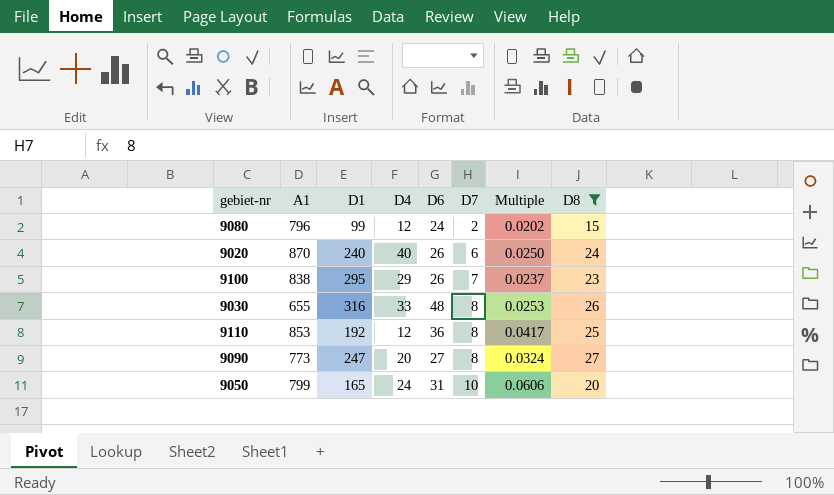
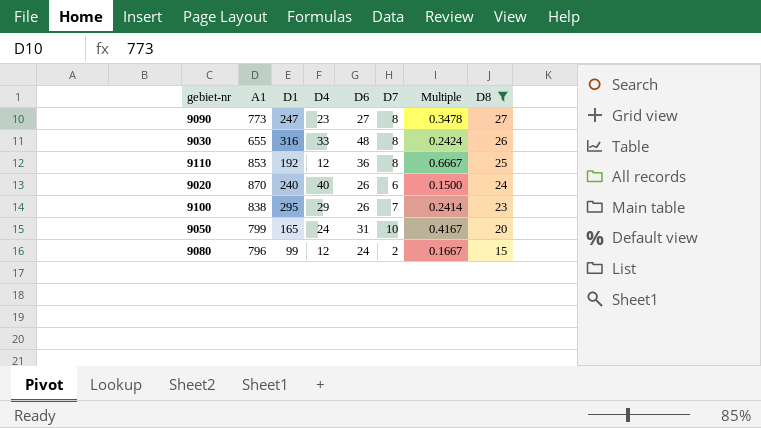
row order: D7 ascending -> D8 descending
column Multiple | formula: [D7] / [D1] -> [D7] / [D4]
9090 | D4: 20 -> 23

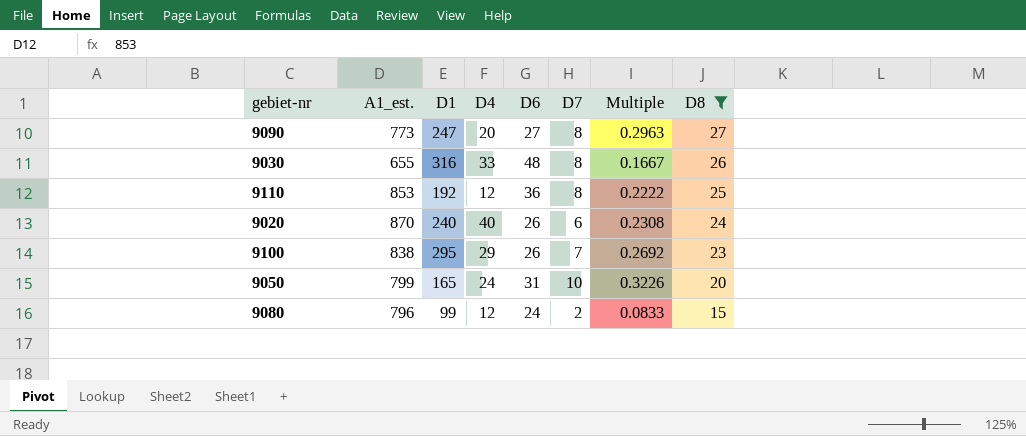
column name: A1 -> A1_est.
column Multiple | formula: [D7] / [D4] -> [D7] / [D6]
9090 | D4: 23 -> 20

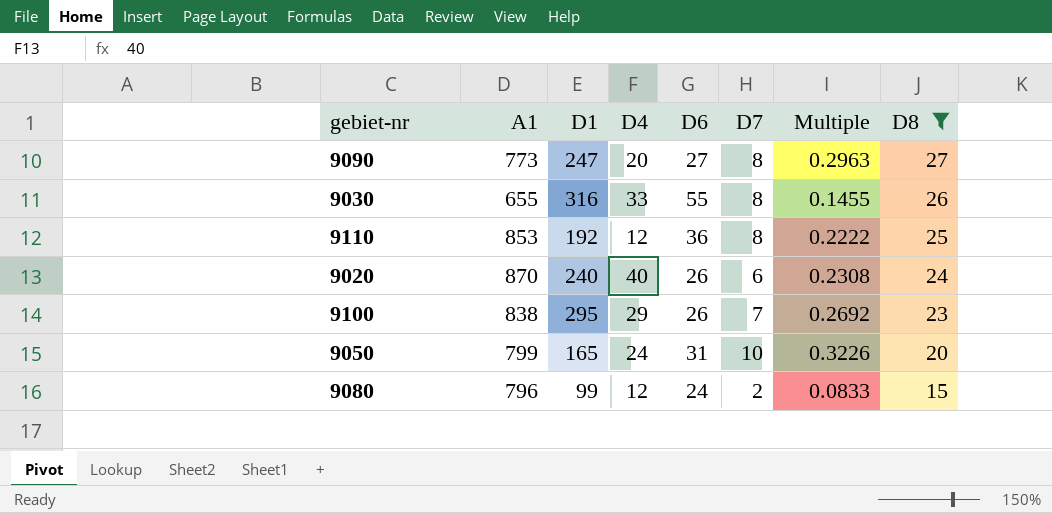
column name: A1_est. -> A1
9030 | D6: 48 -> 55
9030 | Multiple: 0.1667 -> 0.1455

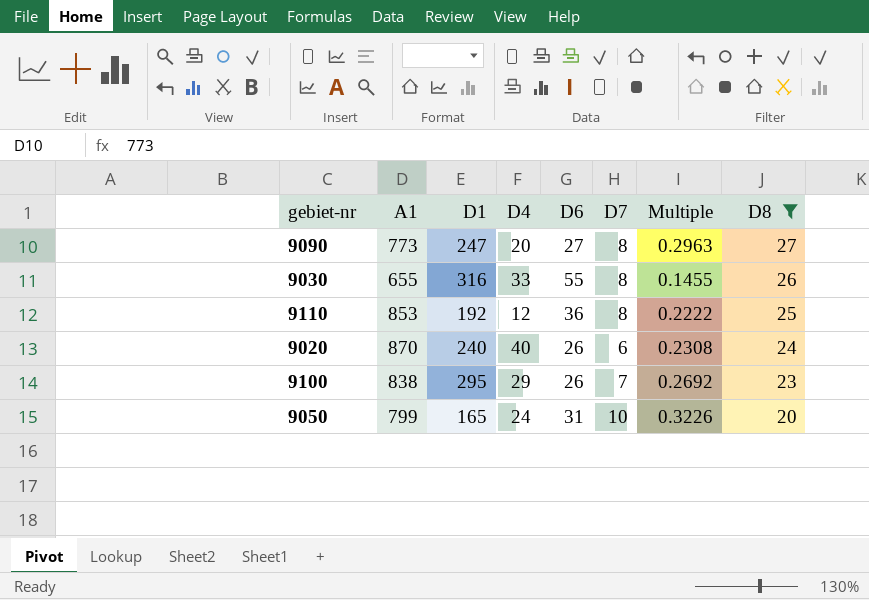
row 9080: 796 | 99 | 12 | 24 | 2 | 0.0833 | 15 -> none

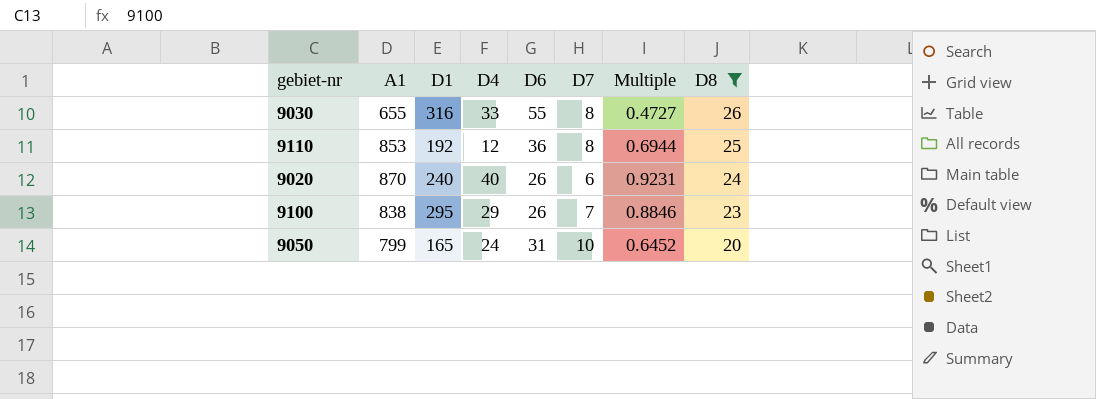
column Multiple | formula: [D7] / [D6] -> [D8] / [D6]
row 9090: 773 | 247 | 20 | 27 | 8 | 0.2963 | 27 -> none

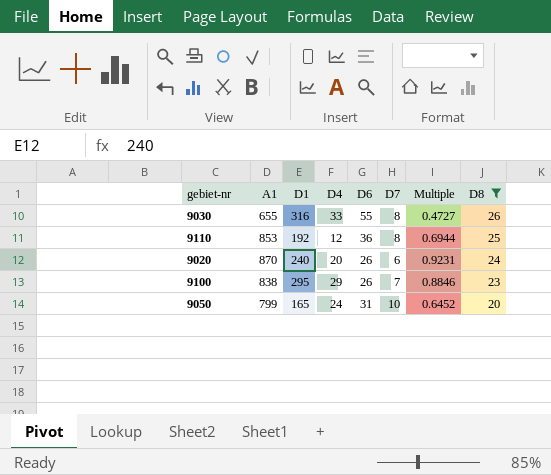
9020 | D4: 40 -> 20

